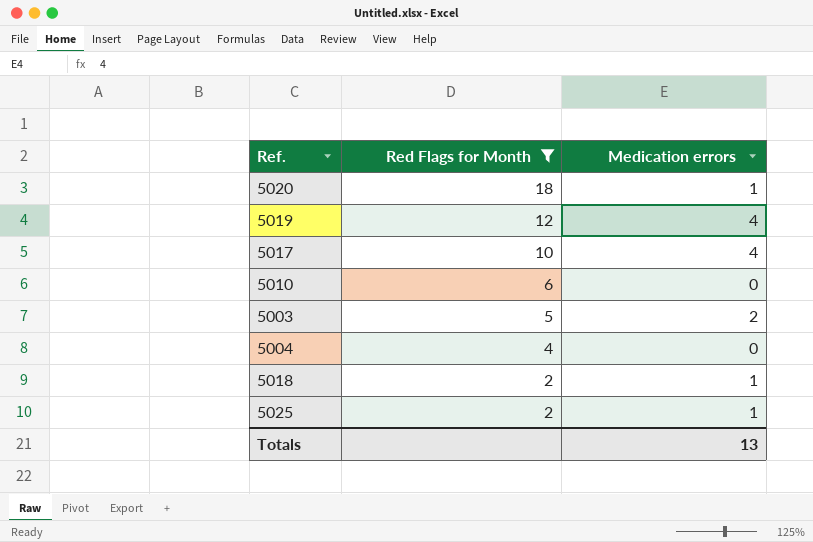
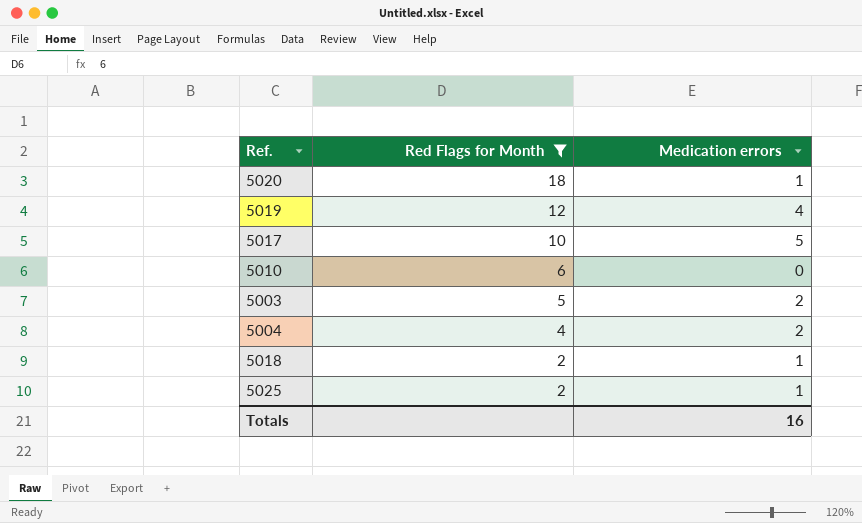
5017 | Medication errors: 4 -> 5
5004 | Medication errors: 0 -> 2
Totals | Medication errors: 13 -> 16

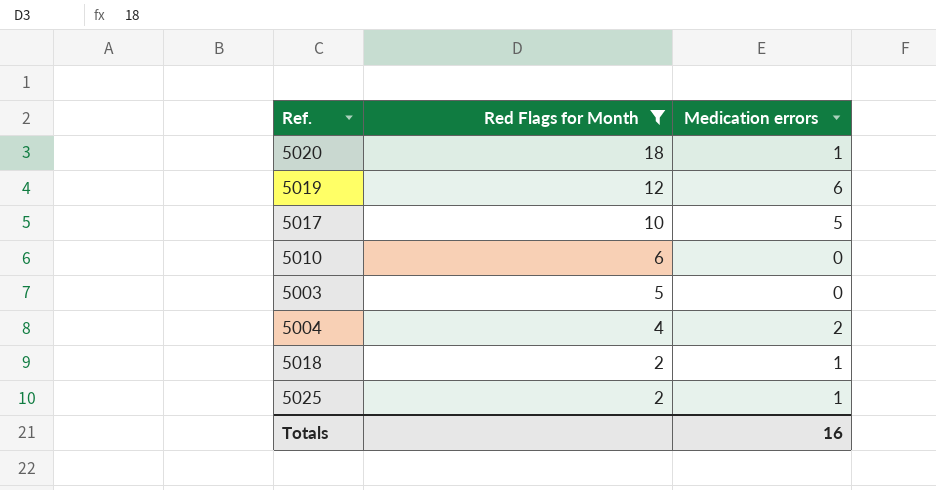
5019 | Medication errors: 4 -> 6
5003 | Medication errors: 2 -> 0

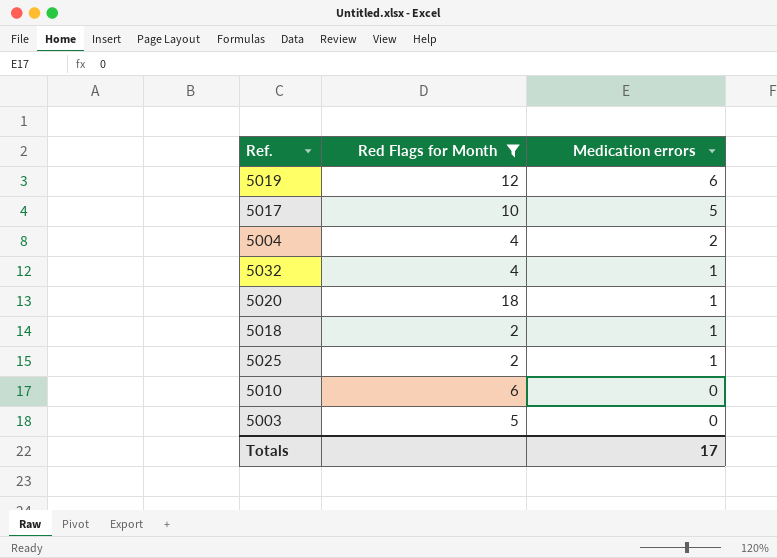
row order: Red Flags for Month descending -> Medication errors descending
row 5032: none -> 4 | 1
Totals | Medication errors: 16 -> 17

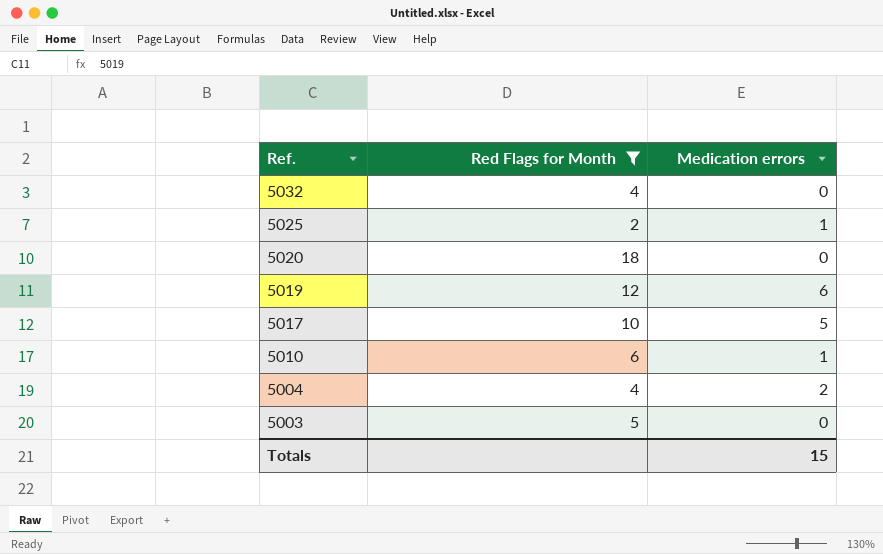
row order: Medication errors descending -> Ref. descending
row 5018: 2 | 1 -> none
5032 | Medication errors: 1 -> 0
5020 | Medication errors: 1 -> 0
5010 | Medication errors: 0 -> 1
Totals | Medication errors: 17 -> 15

